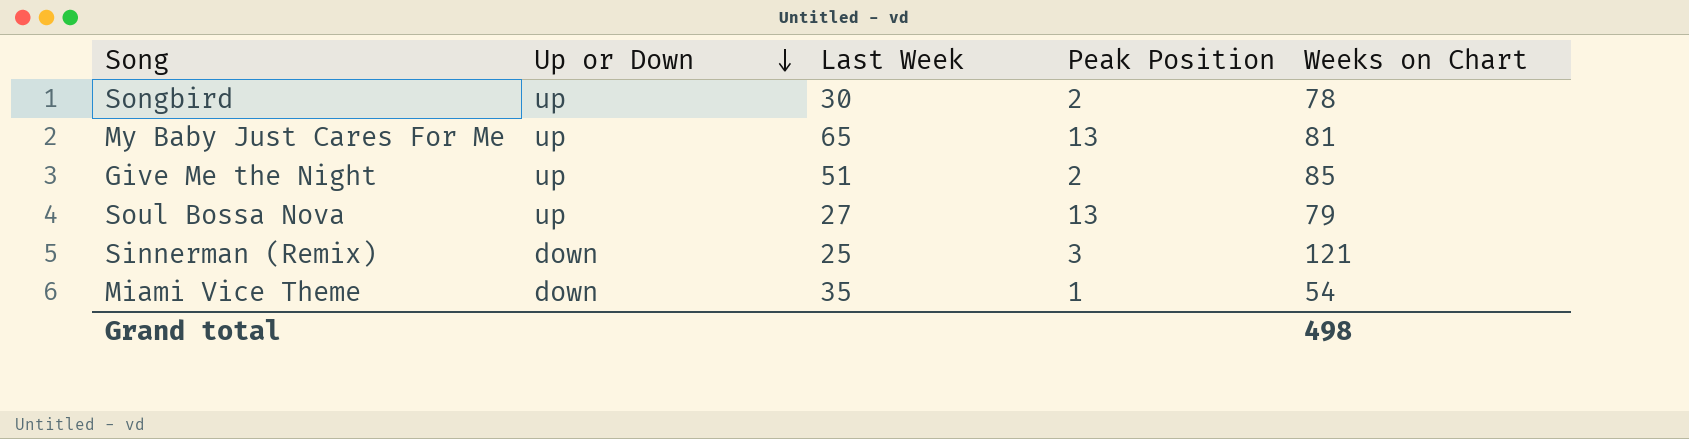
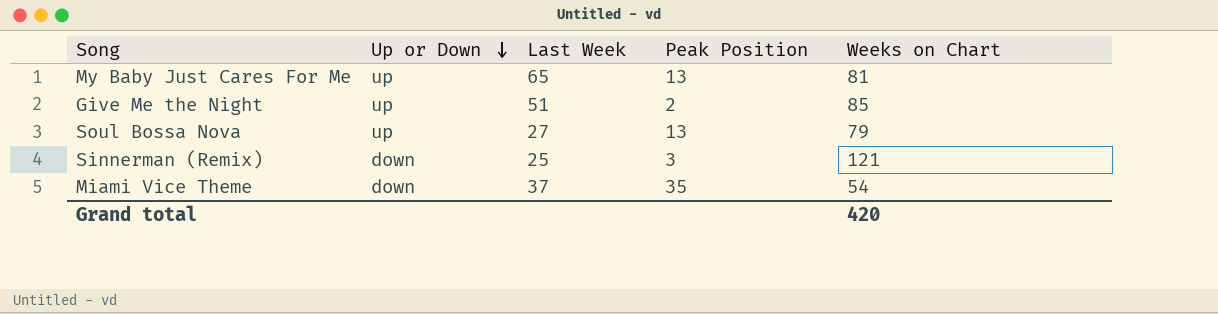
row Songbird: up | 30 | 2 | 78 -> none
Miami Vice Theme | Last Week: 35 -> 37
Miami Vice Theme | Peak Position: 1 -> 35
Grand total | Weeks on Chart: 498 -> 420

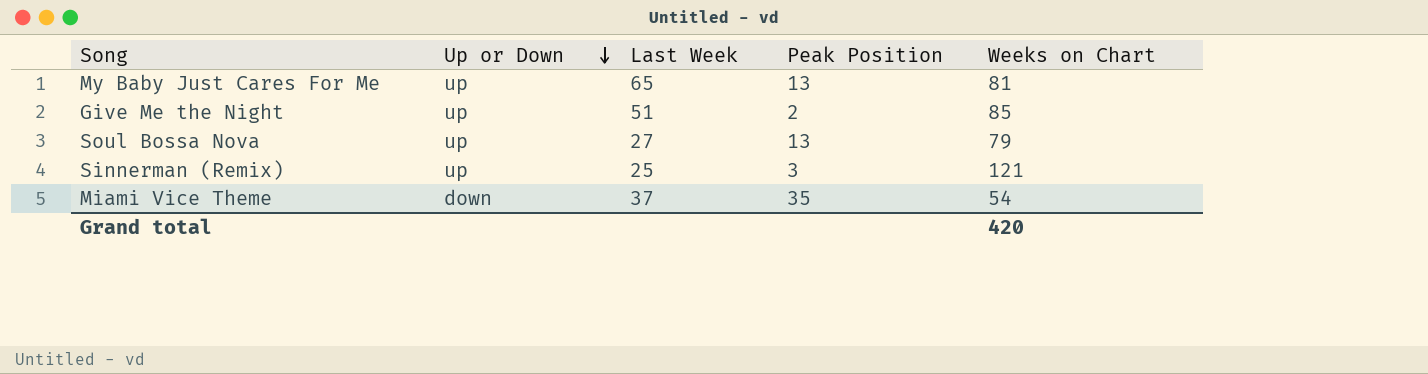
Sinnerman (Remix) | Up or Down: down -> up

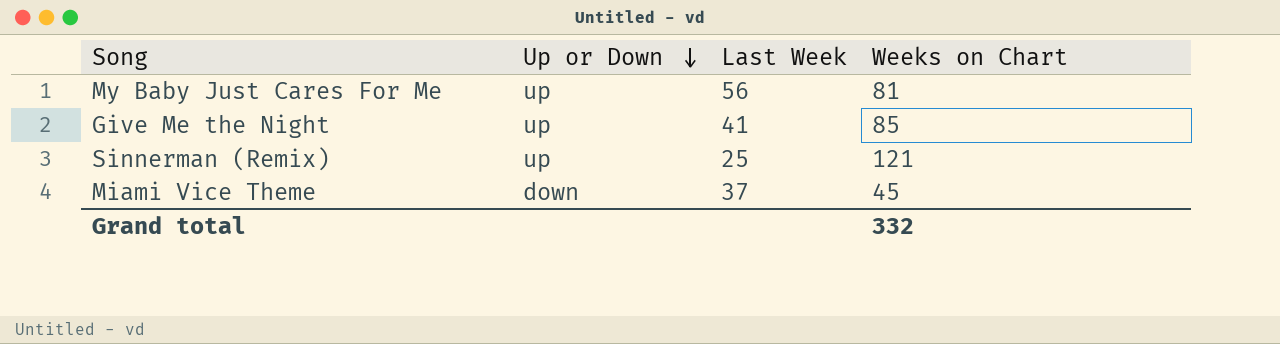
column Peak Position | position: 4 -> none
row Soul Bossa Nova: up | 27 | 13 | 79 -> none
My Baby Just Cares For Me | Last Week: 65 -> 56
Give Me the Night | Last Week: 51 -> 41
Miami Vice Theme | Weeks on Chart: 54 -> 45
Grand total | Weeks on Chart: 420 -> 332

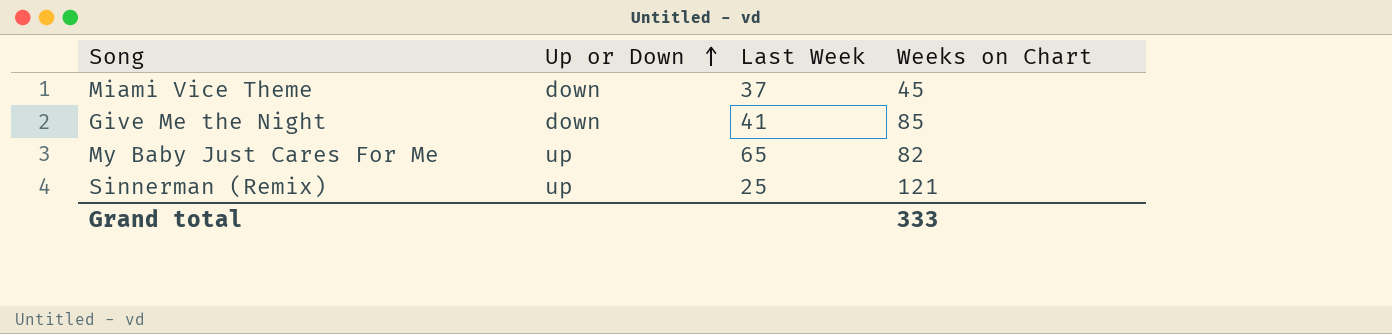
row order: Up or Down descending -> Up or Down ascending
Give Me the Night | Up or Down: up -> down
My Baby Just Cares For Me | Last Week: 56 -> 65
My Baby Just Cares For Me | Weeks on Chart: 81 -> 82
Grand total | Weeks on Chart: 332 -> 333

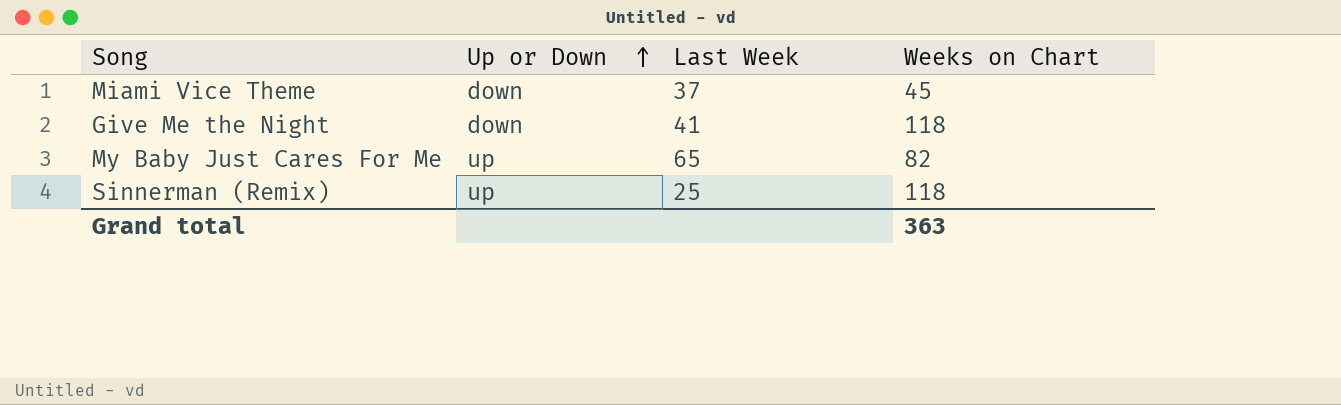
Give Me the Night | Weeks on Chart: 85 -> 118
Sinnerman (Remix) | Weeks on Chart: 121 -> 118
Grand total | Weeks on Chart: 333 -> 363

